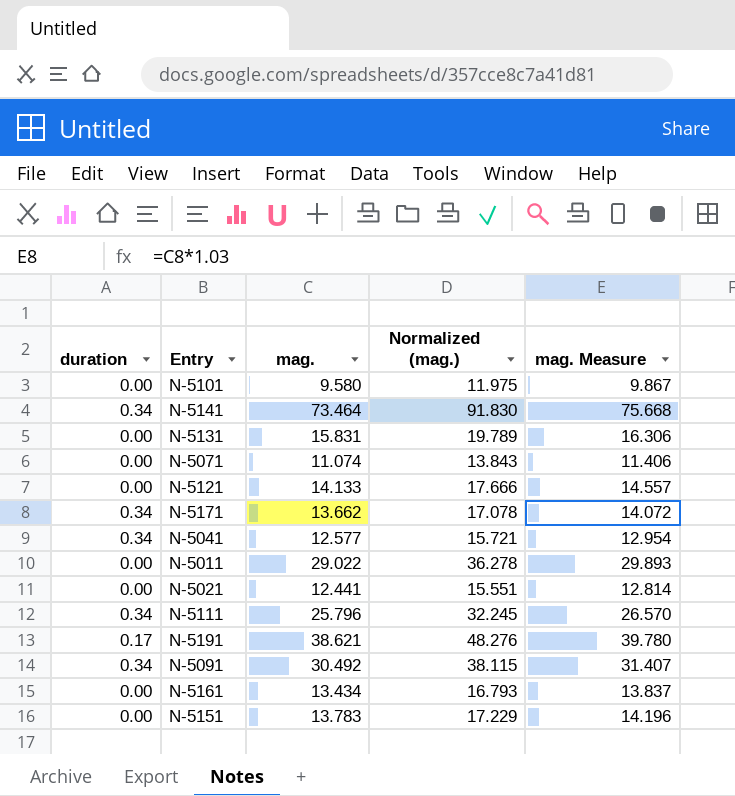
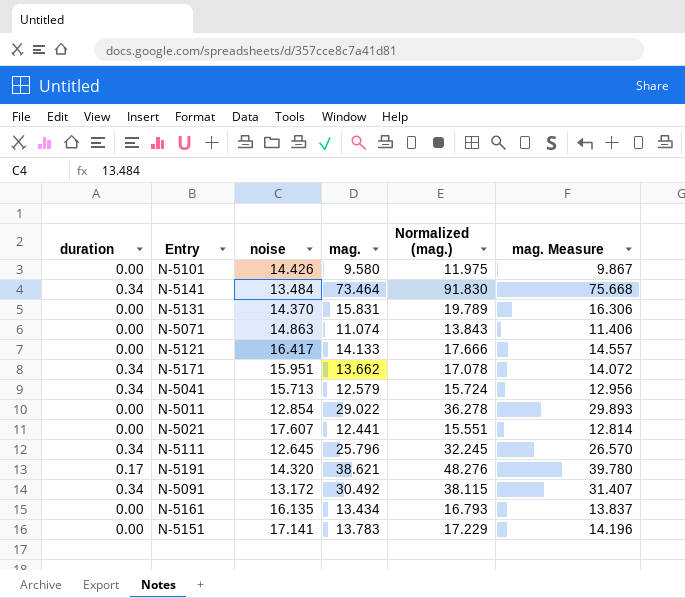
column noise | position: none -> 3
N-5041 | mag.: 12.577 -> 12.579
N-5041 | Normalized (mag.): 15.721 -> 15.724
N-5041 | mag. Measure: 12.954 -> 12.956

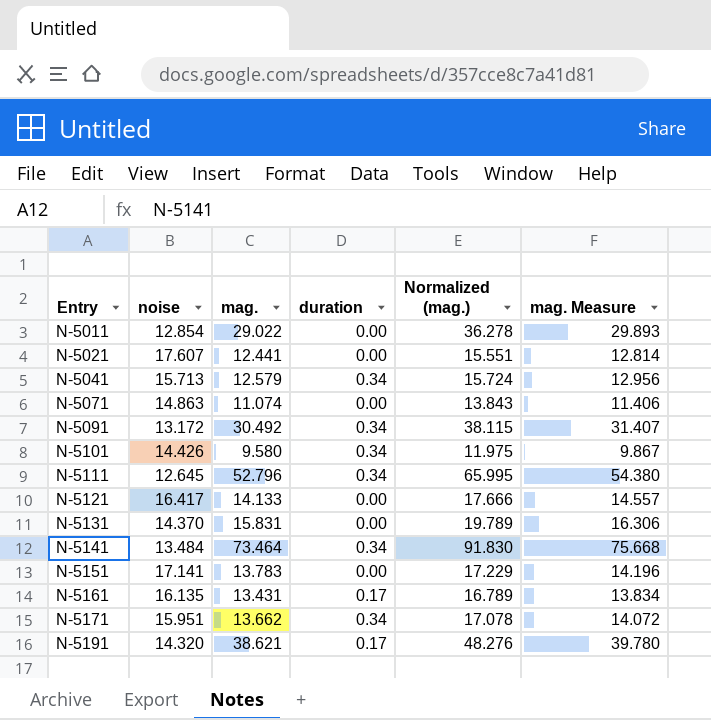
row order: none -> Entry ascending
column duration | position: 1 -> 4
N-5101 | duration: 0.00 -> 0.34
N-5111 | mag.: 25.796 -> 52.796
N-5111 | Normalized (mag.): 32.245 -> 65.995
N-5111 | mag. Measure: 26.570 -> 54.380
N-5161 | mag.: 13.434 -> 13.431
N-5161 | duration: 0.00 -> 0.17
N-5161 | Normalized (mag.): 16.793 -> 16.789
N-5161 | mag. Measure: 13.837 -> 13.834

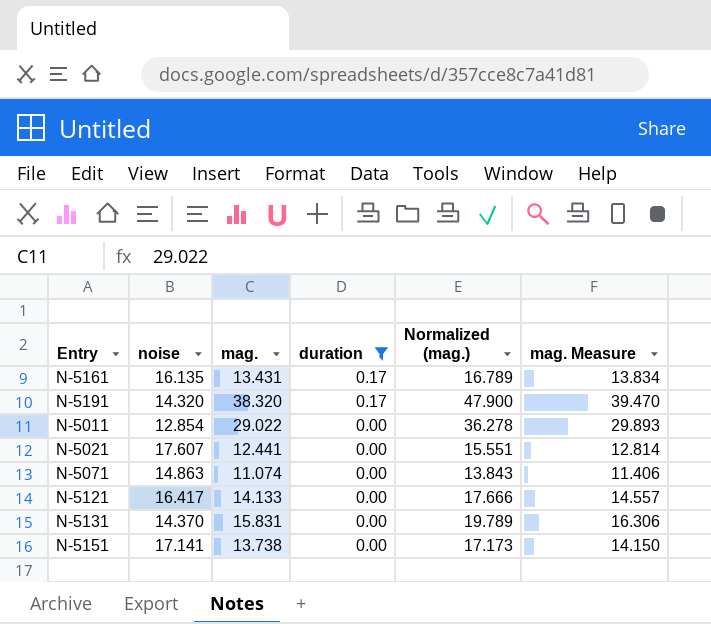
filter: none -> duration != 0.34
row order: Entry ascending -> duration descending
N-5191 | mag.: 38.621 -> 38.320
N-5191 | Normalized (mag.): 48.276 -> 47.900
N-5191 | mag. Measure: 39.780 -> 39.470
N-5151 | mag.: 13.783 -> 13.738
N-5151 | Normalized (mag.): 17.229 -> 17.173
N-5151 | mag. Measure: 14.196 -> 14.150

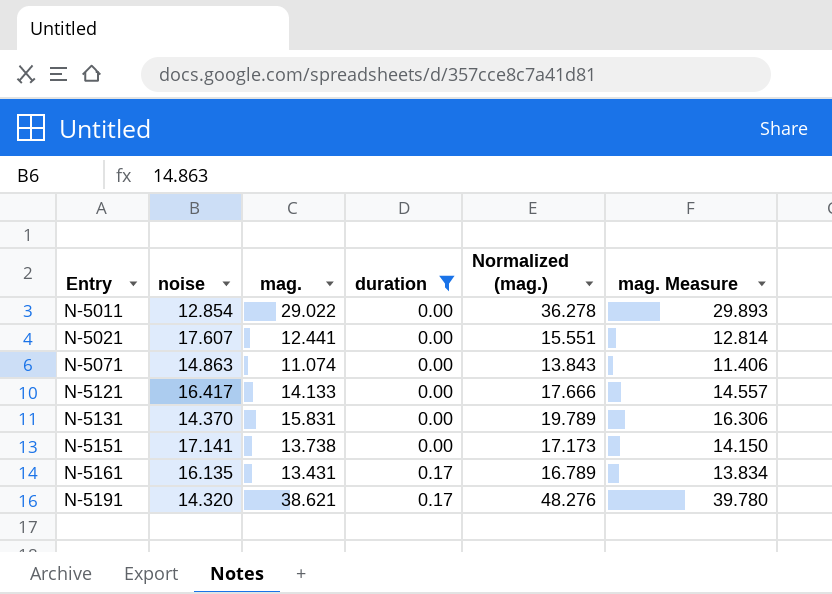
row order: duration descending -> Entry ascending
N-5191 | mag.: 38.320 -> 38.621
N-5191 | Normalized (mag.): 47.900 -> 48.276
N-5191 | mag. Measure: 39.470 -> 39.780

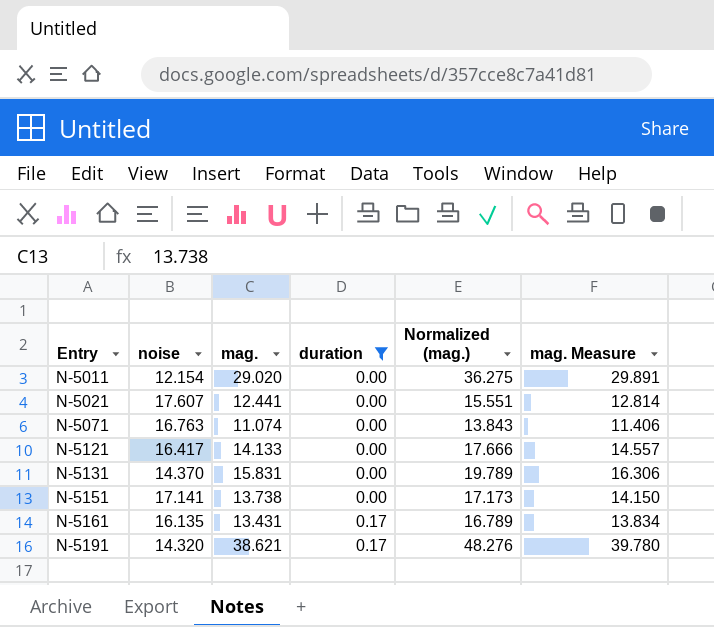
N-5011 | noise: 12.854 -> 12.154
N-5011 | mag.: 29.022 -> 29.020
N-5011 | Normalized (mag.): 36.278 -> 36.275
N-5011 | mag. Measure: 29.893 -> 29.891
N-5071 | noise: 14.863 -> 16.763

